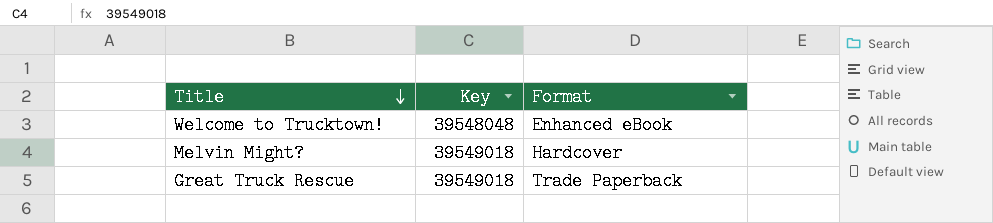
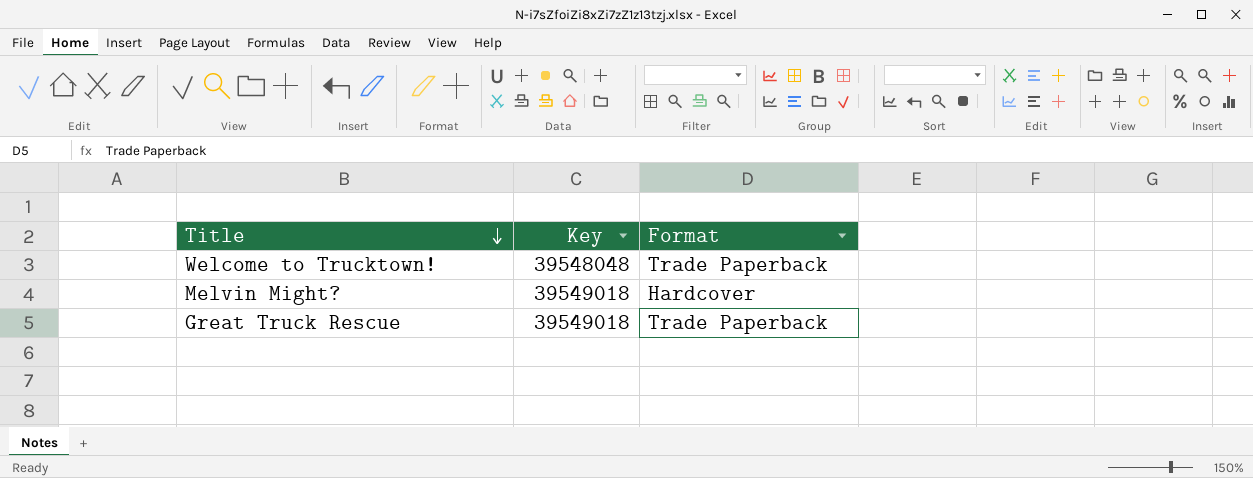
Welcome to Trucktown! | Format: Enhanced eBook -> Trade Paperback

